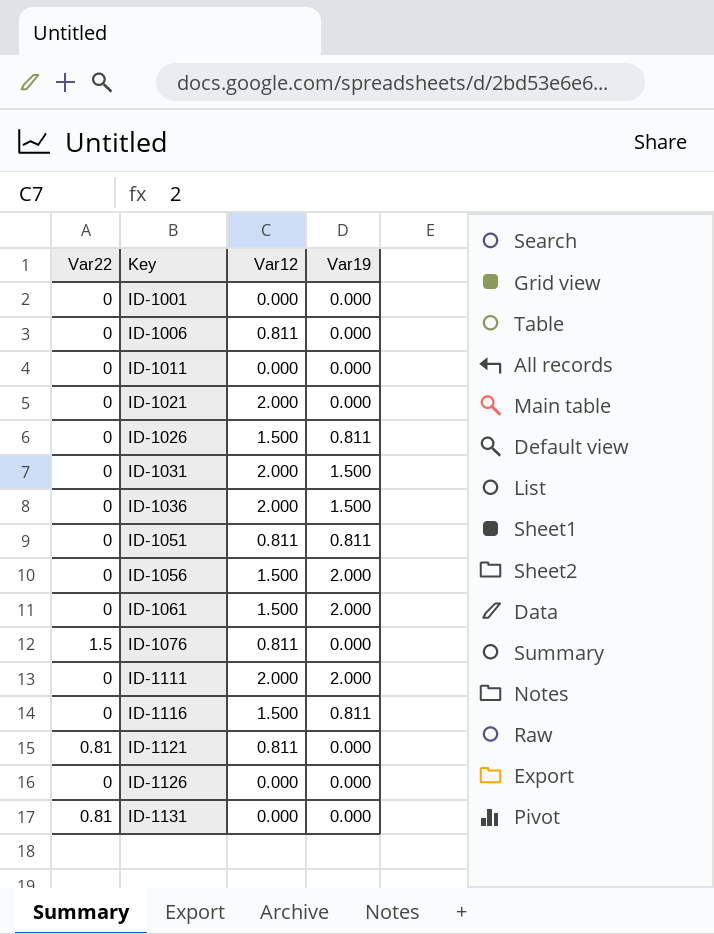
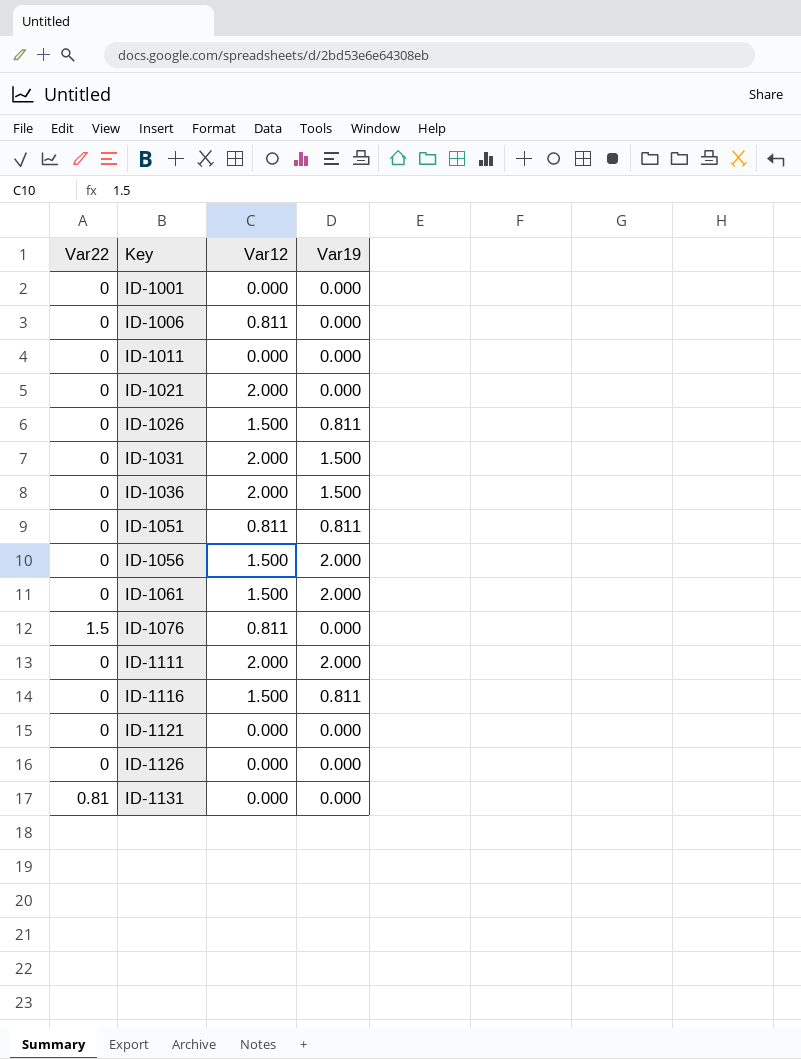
ID-1121 | Var22: 0.81 -> 0
ID-1121 | Var12: 0.811 -> 0.000

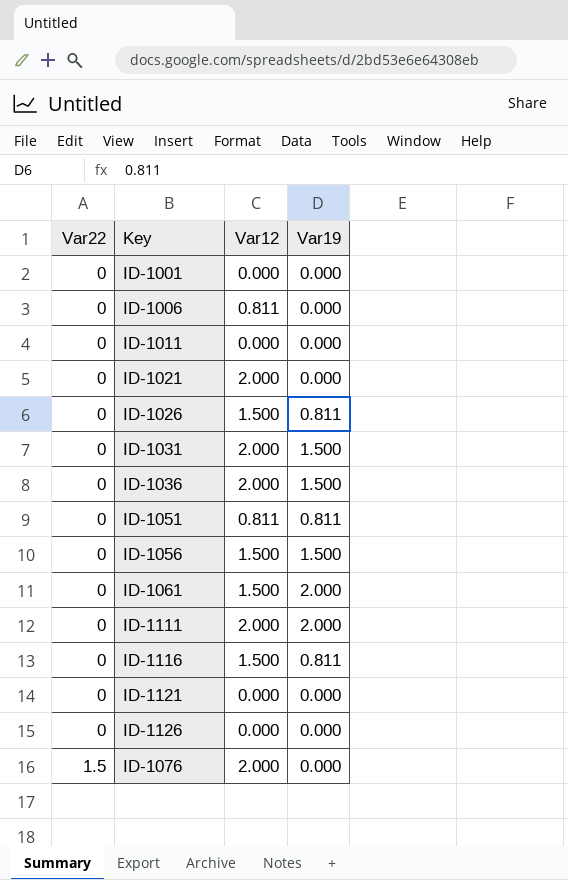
row order: Key ascending -> Var22 ascending
row ID-1131: 0.81 | 0.000 | 0.000 -> none
ID-1056 | Var19: 2.000 -> 1.500
ID-1076 | Var12: 0.811 -> 2.000

